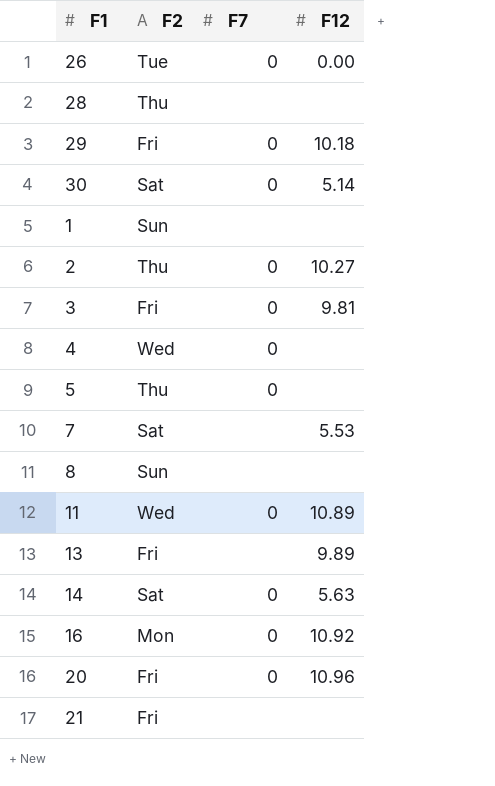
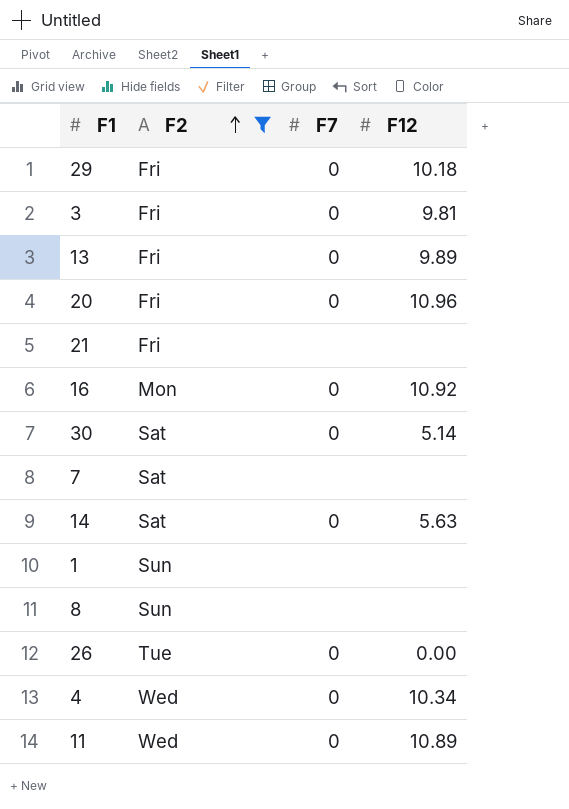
filter: none -> F2 != Thu
row order: none -> F2 ascending
13 | F7: none -> 0
7 | F12: 5.53 -> none
4 | F12: none -> 10.34

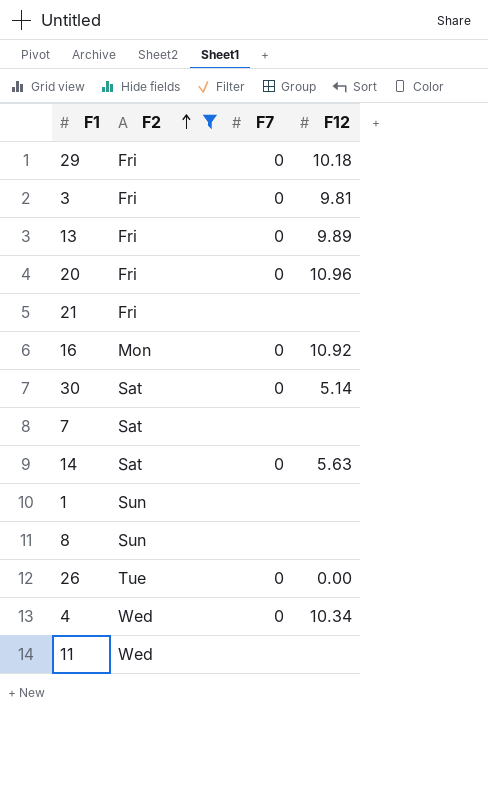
11 | F7: 0 -> none
11 | F12: 10.89 -> none

